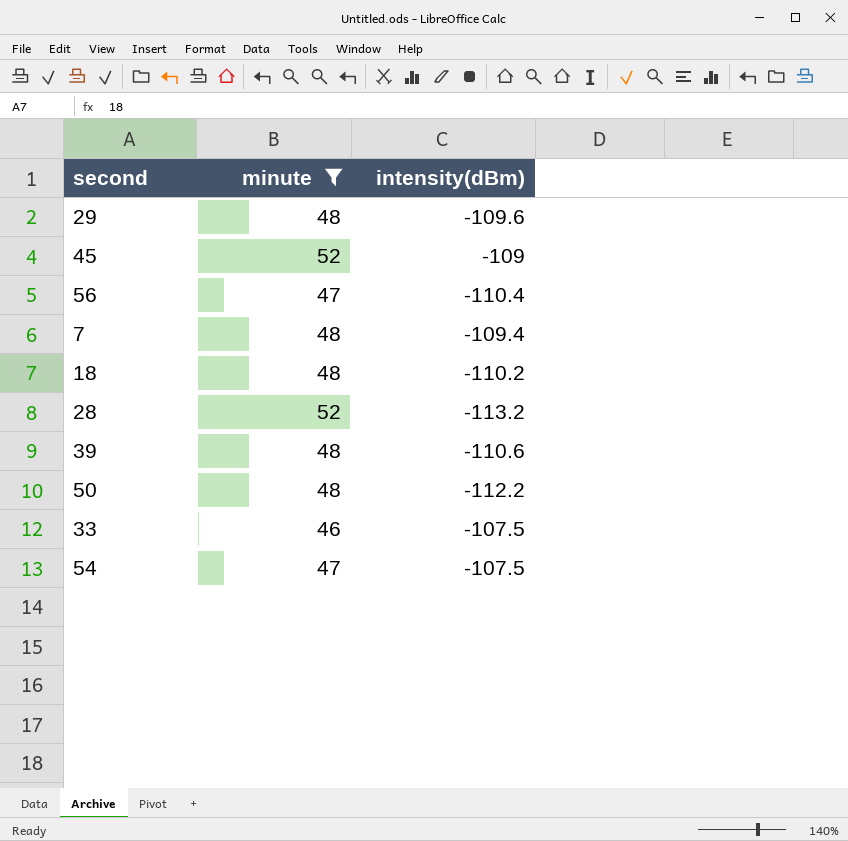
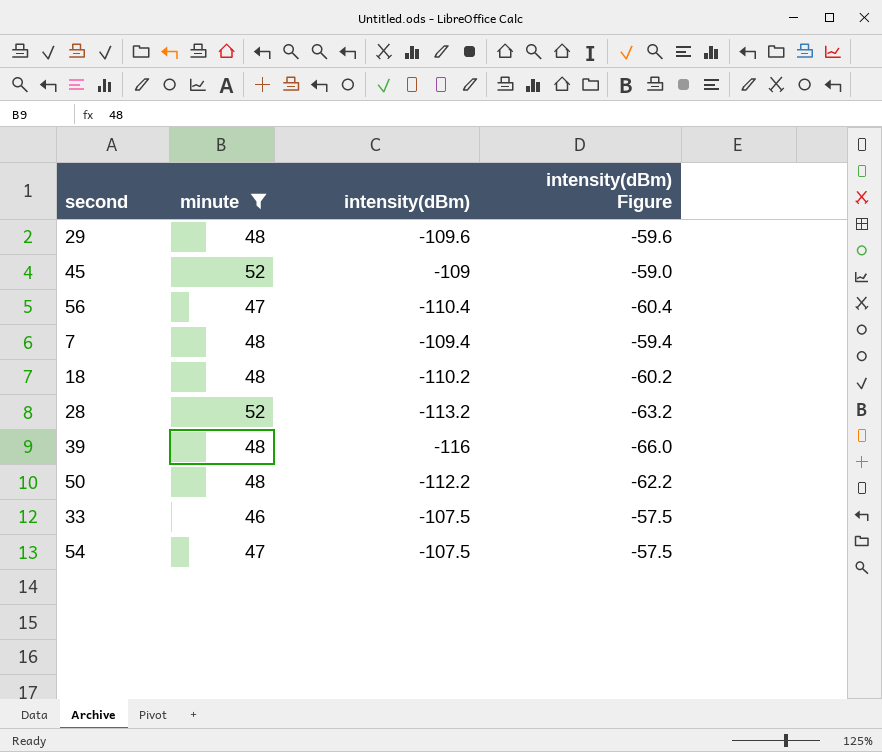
column intensity(dBm) Figure | formula: none -> [intensity(dBm)] + 50
39 | intensity(dBm): -110.6 -> -116

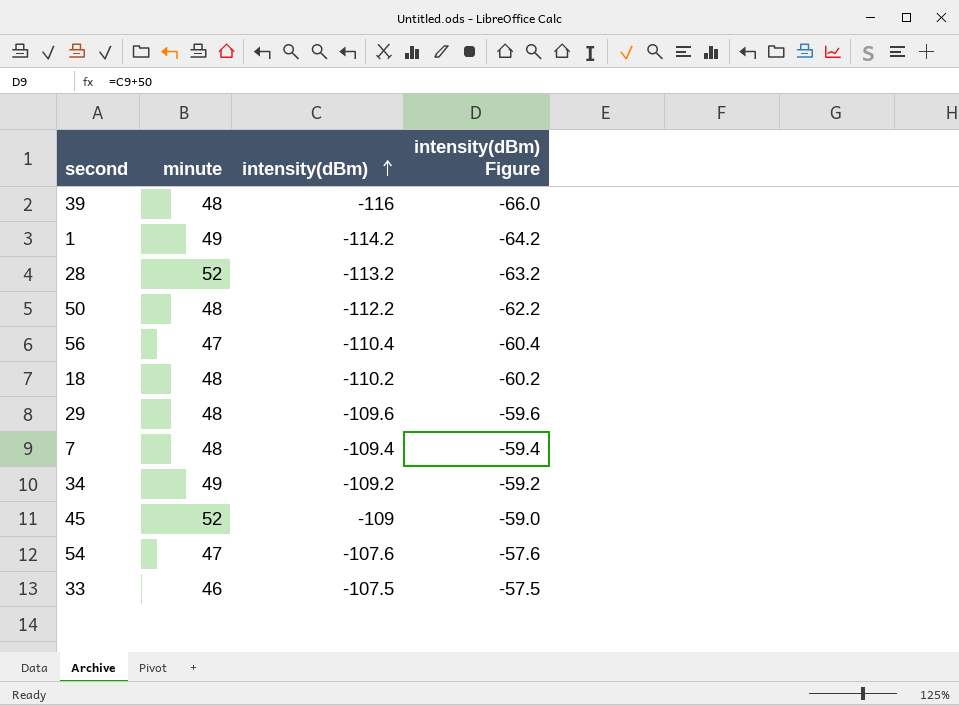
filter: minute != 49 -> none
row order: none -> intensity(dBm) ascending
54 | intensity(dBm): -107.5 -> -107.6
54 | intensity(dBm) Figure: -57.5 -> -57.6

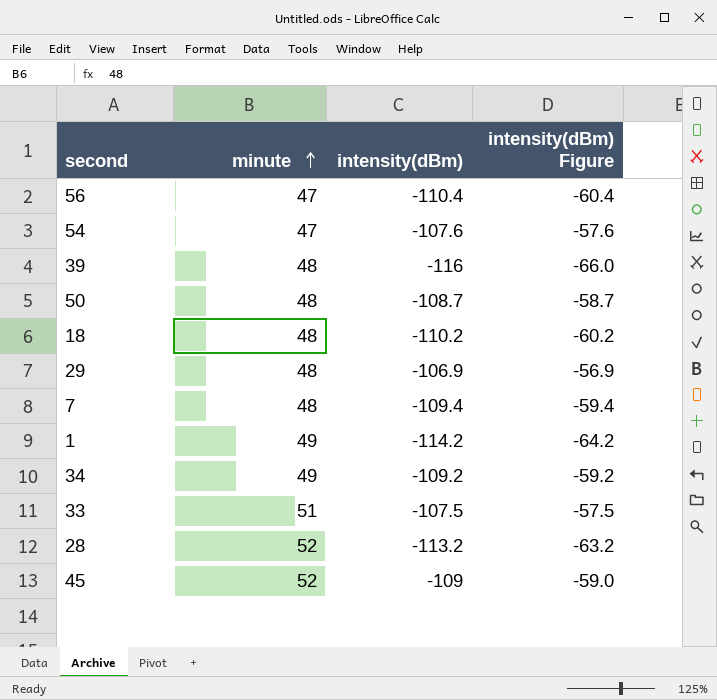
row order: intensity(dBm) ascending -> minute ascending
50 | intensity(dBm): -112.2 -> -108.7
50 | intensity(dBm) Figure: -62.2 -> -58.7
29 | intensity(dBm): -109.6 -> -106.9
29 | intensity(dBm) Figure: -59.6 -> -56.9
33 | minute: 46 -> 51

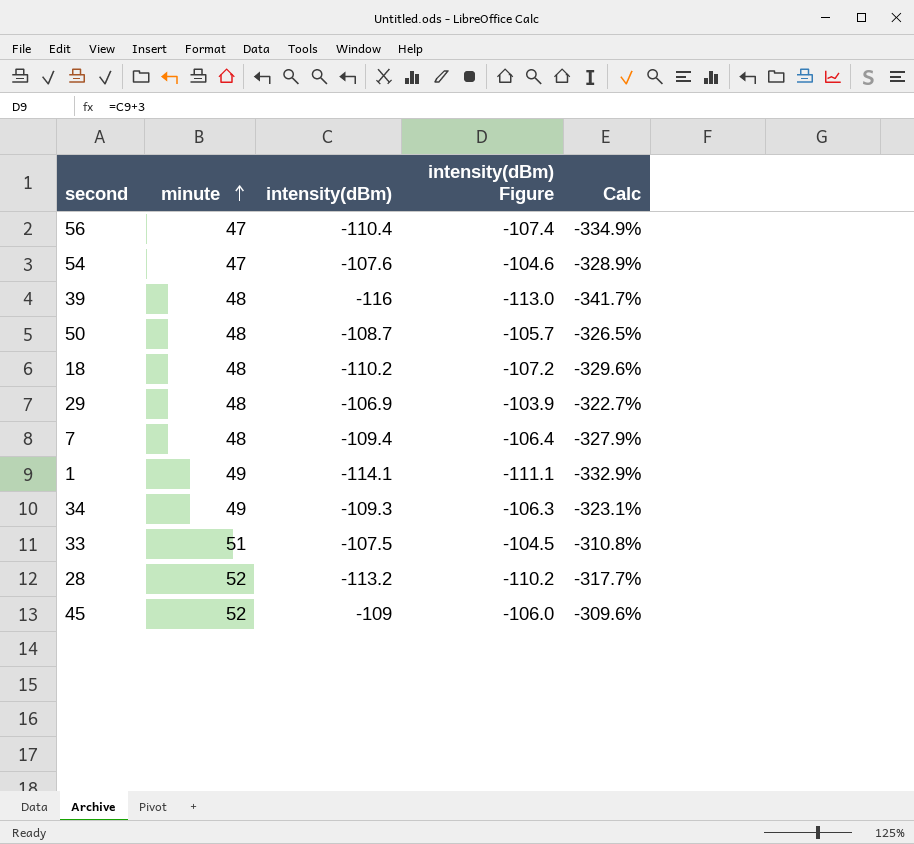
column intensity(dBm) Figure | formula: [intensity(dBm)] + 50 -> [intensity(dBm)] + 3
column Calc | formula: none -> ([intensity(dBm)] - [minute]) / [minute]
1 | intensity(dBm): -114.2 -> -114.1
34 | intensity(dBm): -109.2 -> -109.3

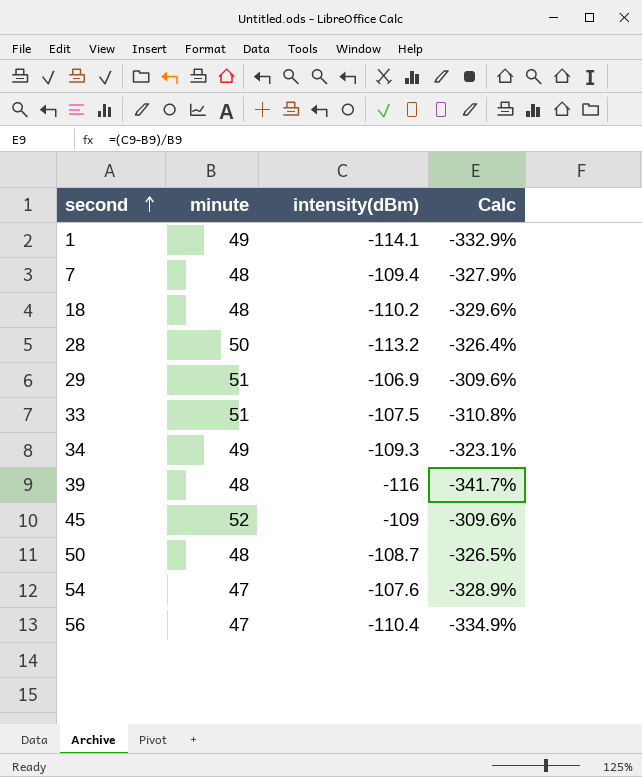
row order: minute ascending -> second ascending
column intensity(dBm) Figure | formula: [intensity(dBm)] + 3 -> none
28 | minute: 52 -> 50
28 | Calc: -317.7% -> -326.4%
29 | minute: 48 -> 51
29 | Calc: -322.7% -> -309.6%

